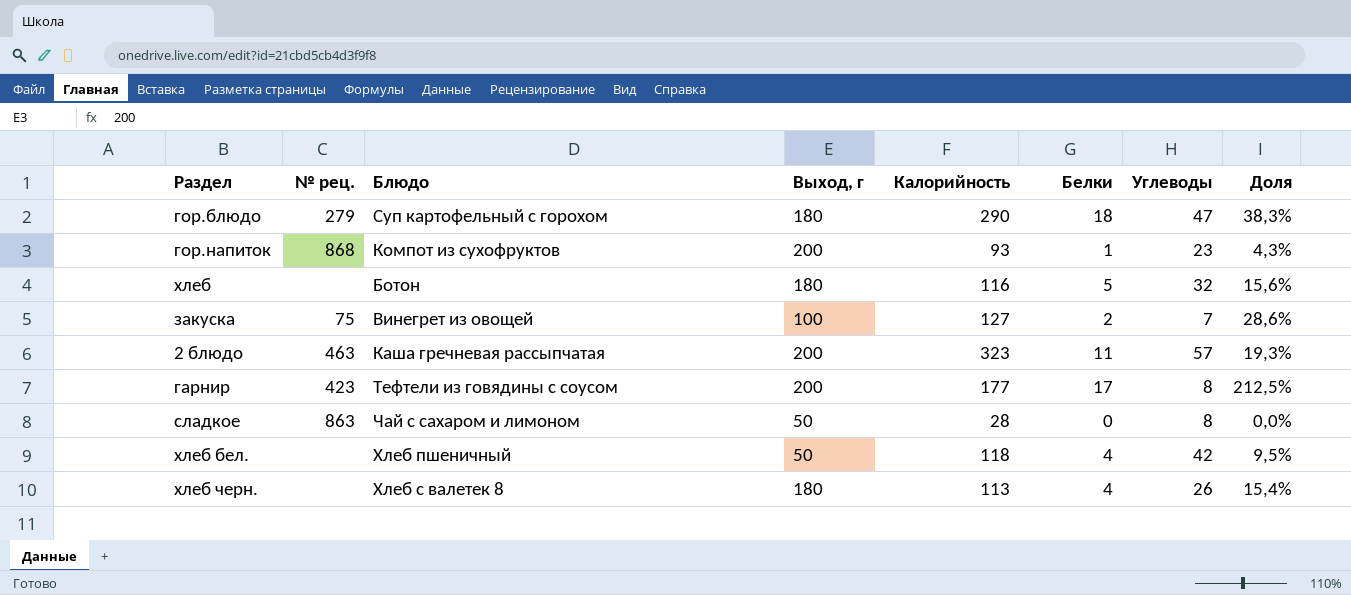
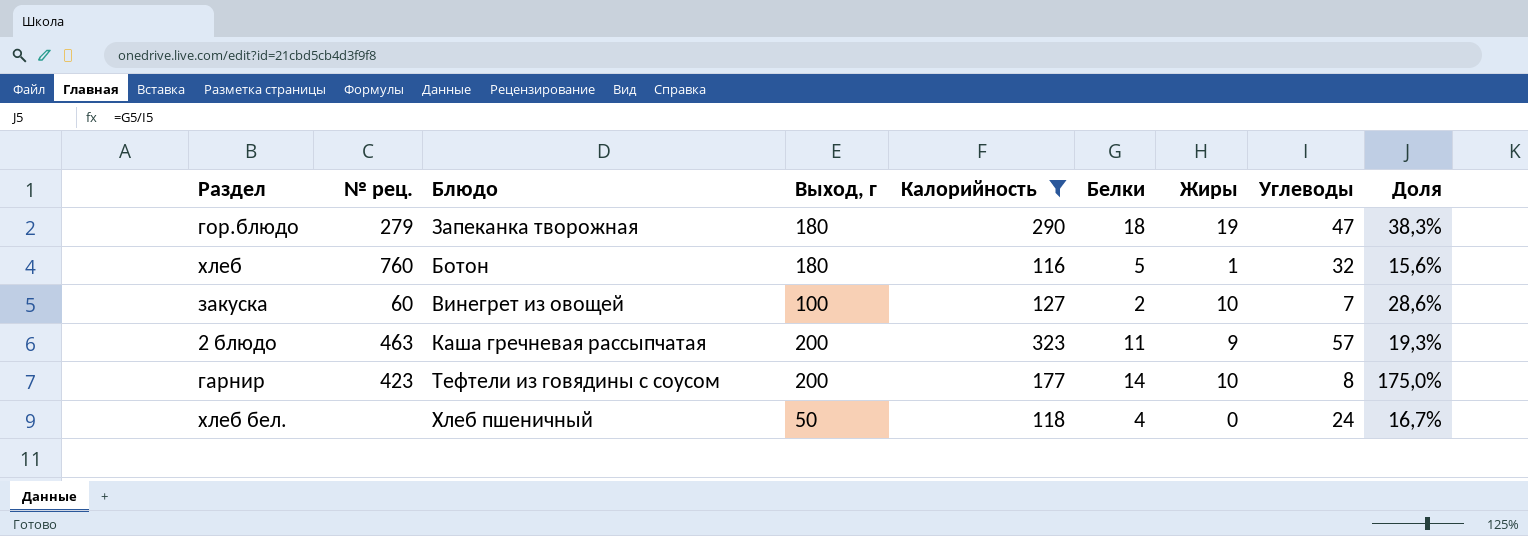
filter: none -> Калорийность >= 116
column Жиры | position: none -> 7
гор.блюдо | Блюдо: Суп картофельный с горохом -> Запеканка творожная
хлеб | № рец.: none -> 760
закуска | № рец.: 75 -> 60
гарнир | Белки: 17 -> 14
гарнир | Доля: 212,5% -> 175,0%
хлеб бел. | Углеводы: 42 -> 24
хлеб бел. | Доля: 9,5% -> 16,7%

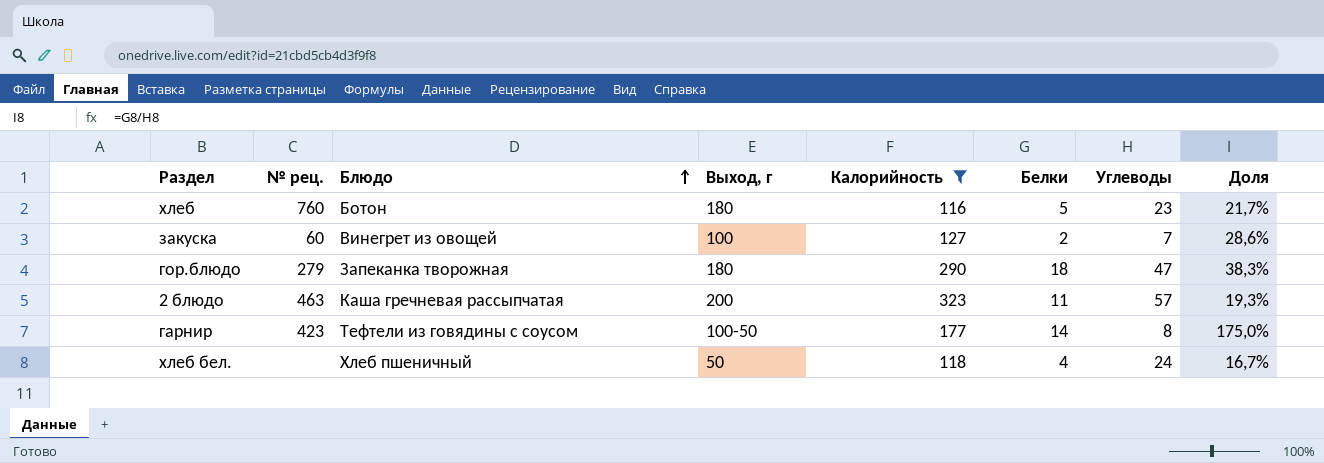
row order: none -> Блюдо ascending
column Жиры | position: 7 -> none
хлеб | Углеводы: 32 -> 23
хлеб | Доля: 15,6% -> 21,7%
гарнир | Выход, г: 200 -> 100-50

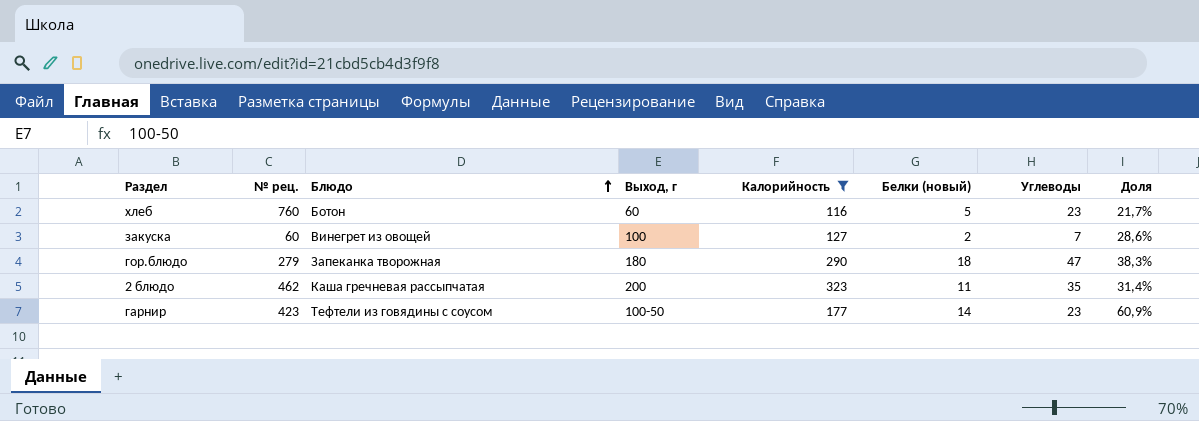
column name: Белки -> Белки (новый)
row хлеб бел.: none | Хлеб пшеничный | 50 | 118 | 4 | 24 | 16,7% -> none
хлеб | Выход, г: 180 -> 60
2 блюдо | № рец.: 463 -> 462
2 блюдо | Углеводы: 57 -> 35
2 блюдо | Доля: 19,3% -> 31,4%
гарнир | Углеводы: 8 -> 23
гарнир | Доля: 175,0% -> 60,9%

